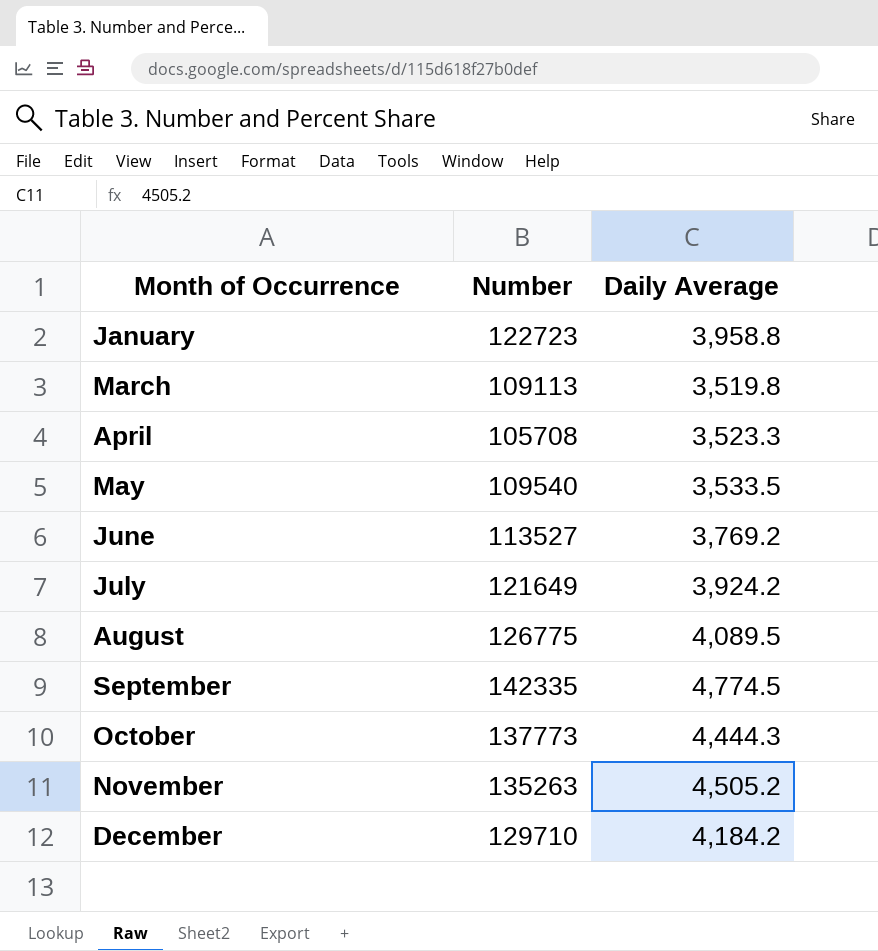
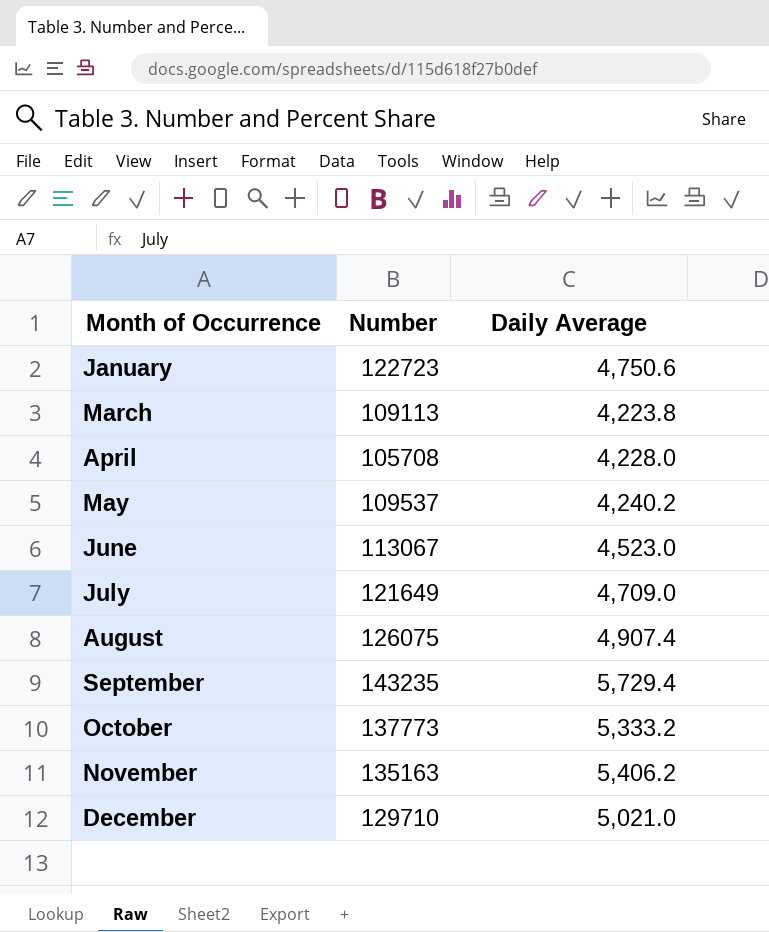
January | Daily Average: 3,958.8 -> 4,750.6
March | Daily Average: 3,519.8 -> 4,223.8
April | Daily Average: 3,523.3 -> 4,228.0
May | Number: 109540 -> 109537
May | Daily Average: 3,533.5 -> 4,240.2
June | Number: 113527 -> 113067
June | Daily Average: 3,769.2 -> 4,523.0
July | Daily Average: 3,924.2 -> 4,709.0
August | Number: 126775 -> 126075
August | Daily Average: 4,089.5 -> 4,907.4
September | Number: 142335 -> 143235
September | Daily Average: 4,774.5 -> 5,729.4
October | Daily Average: 4,444.3 -> 5,333.2
November | Number: 135263 -> 135163
November | Daily Average: 4,505.2 -> 5,406.2
December | Daily Average: 4,184.2 -> 5,021.0

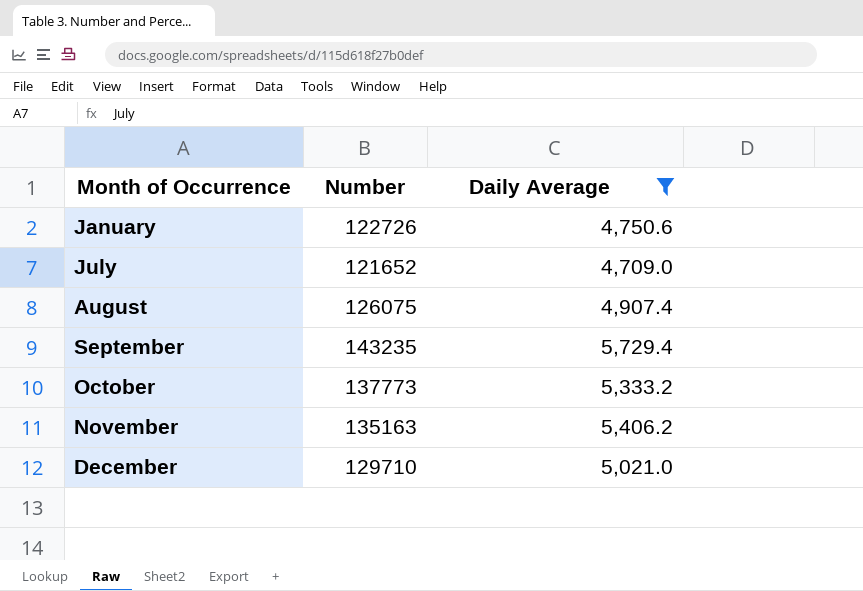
filter: none -> Daily Average >= 4,709.0
January | Number: 122723 -> 122726
July | Number: 121649 -> 121652

